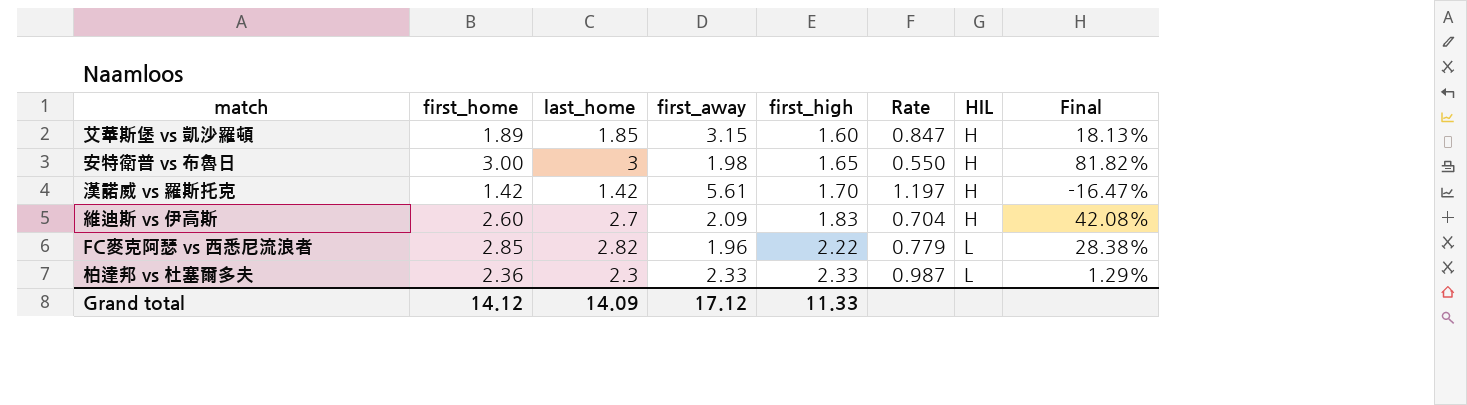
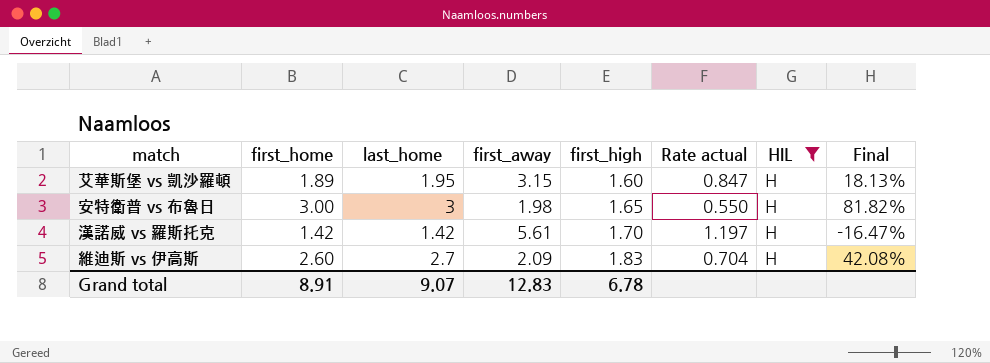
filter: none -> HIL = H
column name: Rate -> Rate actual
艾華斯堡 vs 凱沙羅頓 | last_home: 1.85 -> 1.95
Grand total | first_home: 14.12 -> 8.91
Grand total | last_home: 14.09 -> 9.07
Grand total | first_away: 17.12 -> 12.83
Grand total | first_high: 11.33 -> 6.78

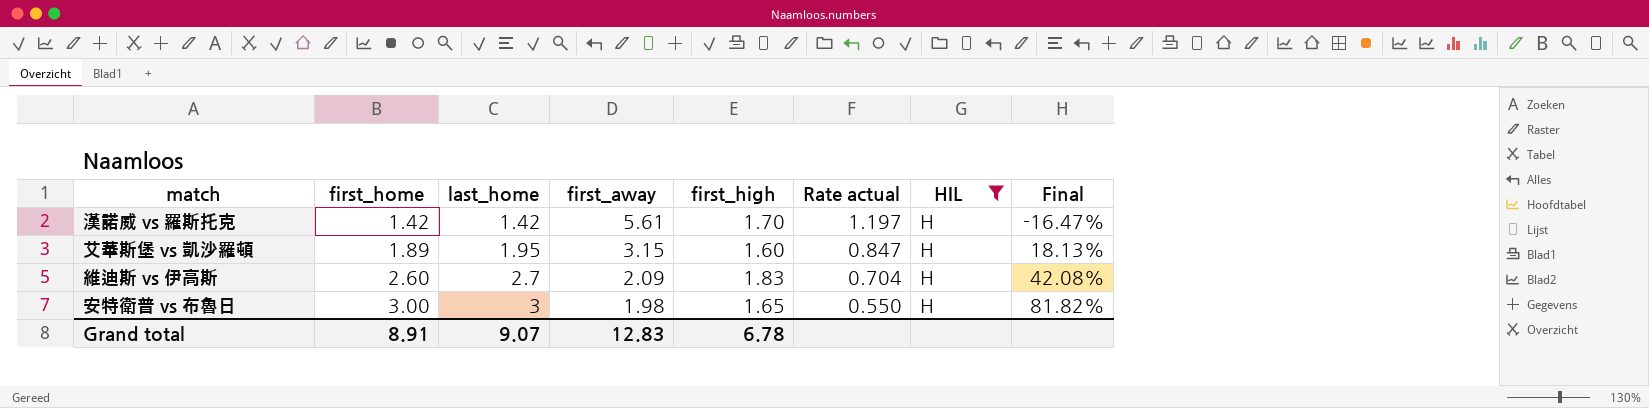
row order: first_high ascending -> first_home ascending

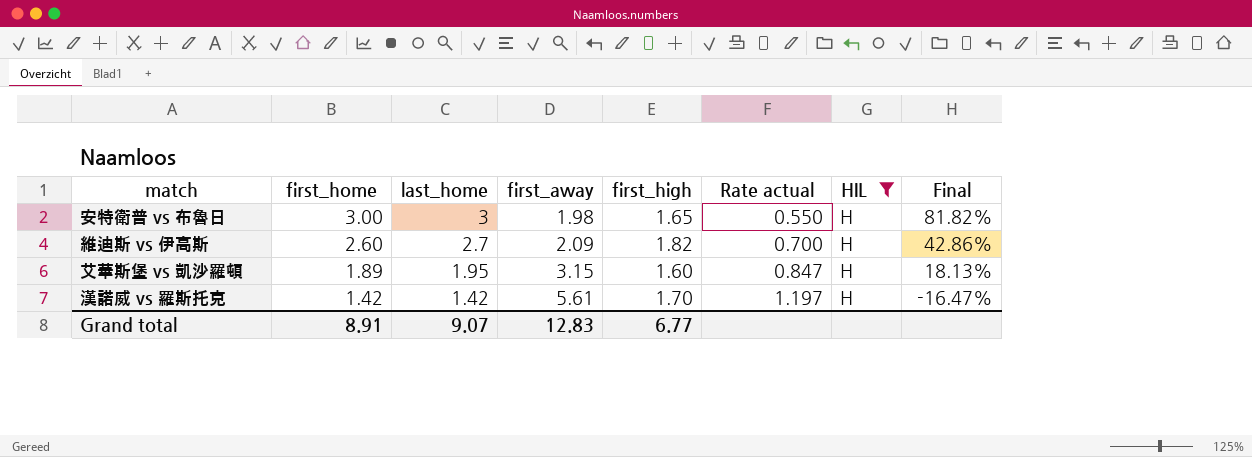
row order: first_home ascending -> first_home descending
維迪斯 vs 伊高斯 | first_high: 1.83 -> 1.82
維迪斯 vs 伊高斯 | Rate actual: 0.704 -> 0.700
維迪斯 vs 伊高斯 | Final: 42.08% -> 42.86%
Grand total | first_high: 6.78 -> 6.77

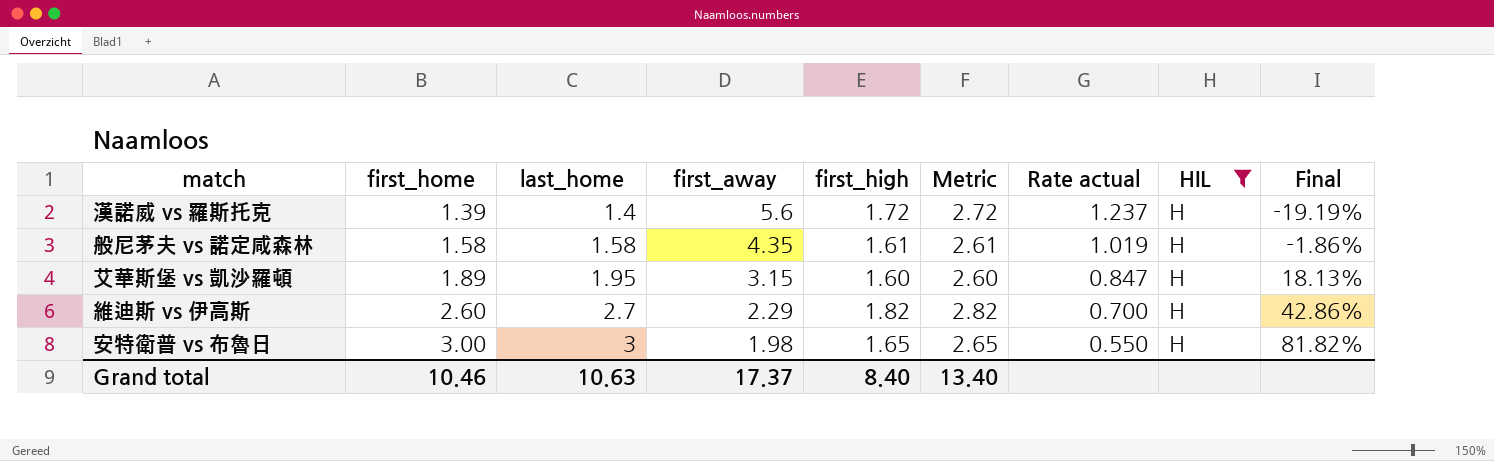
row order: first_home descending -> first_home ascending
column Metric | formula: none -> [first_high] + 1
漢諾威 vs 羅斯托克 | first_home: 1.42 -> 1.39
漢諾威 vs 羅斯托克 | last_home: 1.42 -> 1.4
漢諾威 vs 羅斯托克 | first_away: 5.61 -> 5.6
漢諾威 vs 羅斯托克 | first_high: 1.70 -> 1.72
漢諾威 vs 羅斯托克 | Rate actual: 1.197 -> 1.237
漢諾威 vs 羅斯托克 | Final: -16.47% -> -19.19%
row 般尼茅夫 vs 諾定咸森林: none -> 1.58 | 1.58 | 4.35 | 1.61 | 2.61 | 1.019 | H | -1.86%
維迪斯 vs 伊高斯 | first_away: 2.09 -> 2.29
Grand total | first_home: 8.91 -> 10.46
Grand total | last_home: 9.07 -> 10.63
Grand total | first_away: 12.83 -> 17.37
Grand total | first_high: 6.77 -> 8.40

